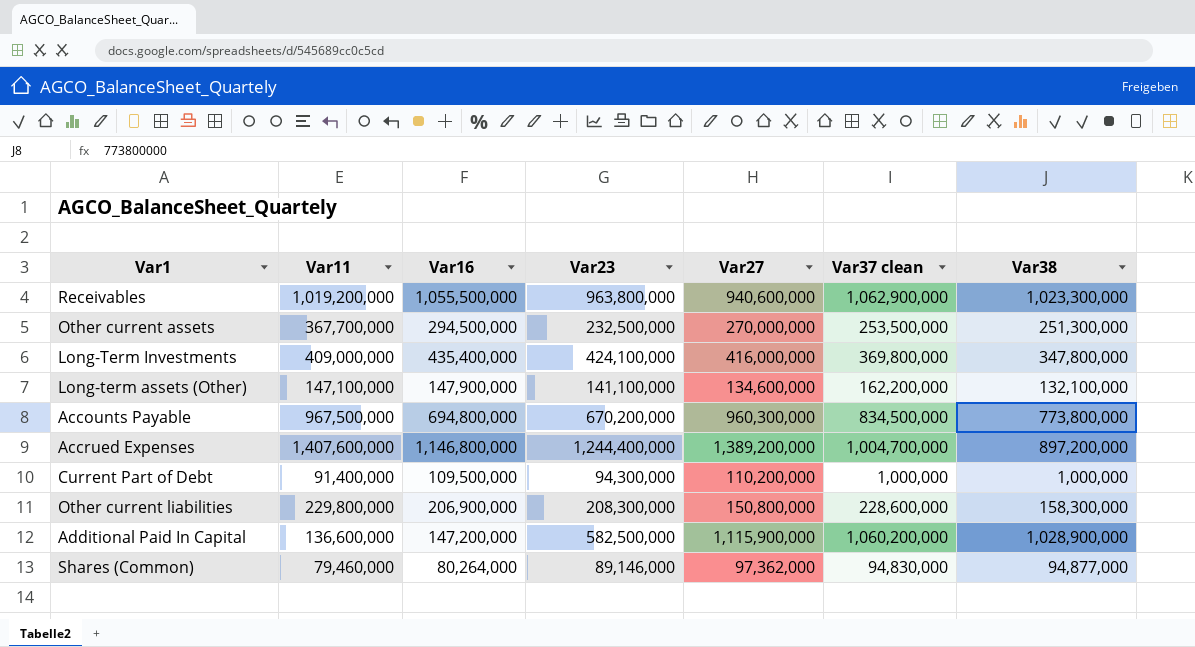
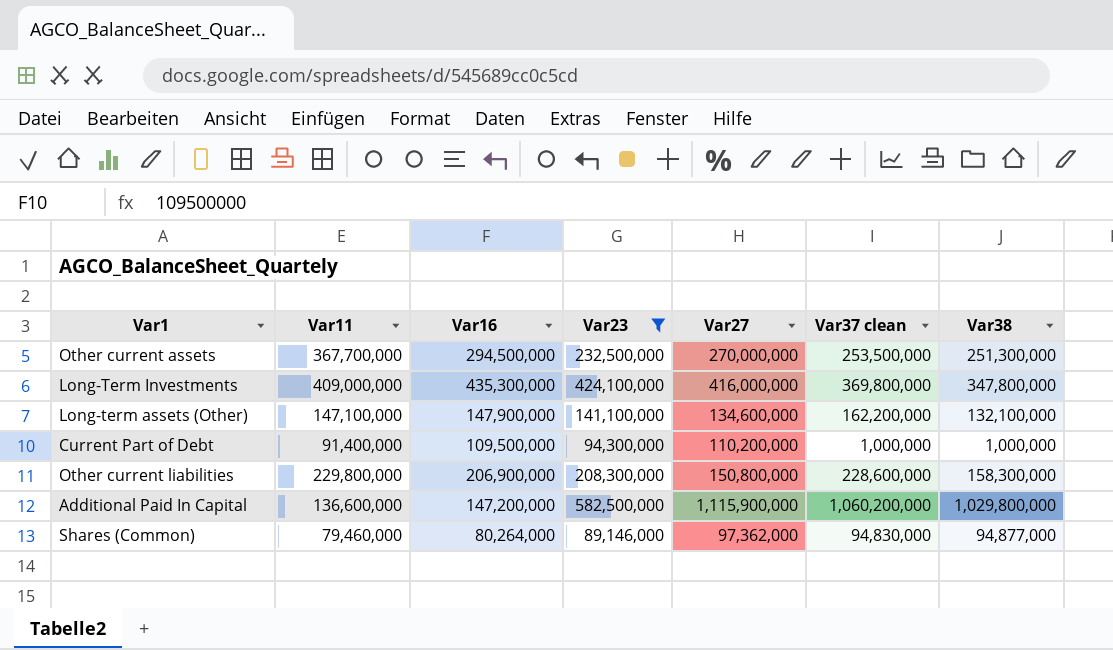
filter: none -> Var23 <= 582,500,000
Long-Term Investments | Var16: 435,400,000 -> 435,300,000
Additional Paid In Capital | Var38: 1,028,900,000 -> 1,029,800,000

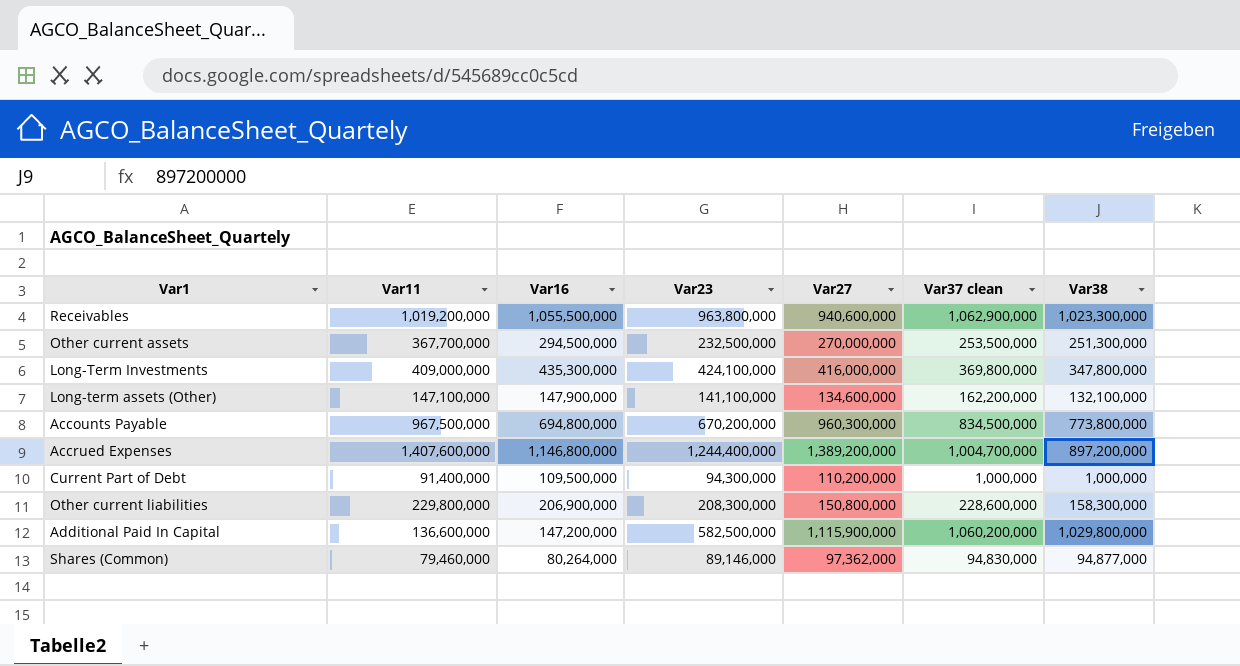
filter: Var23 <= 582,500,000 -> none

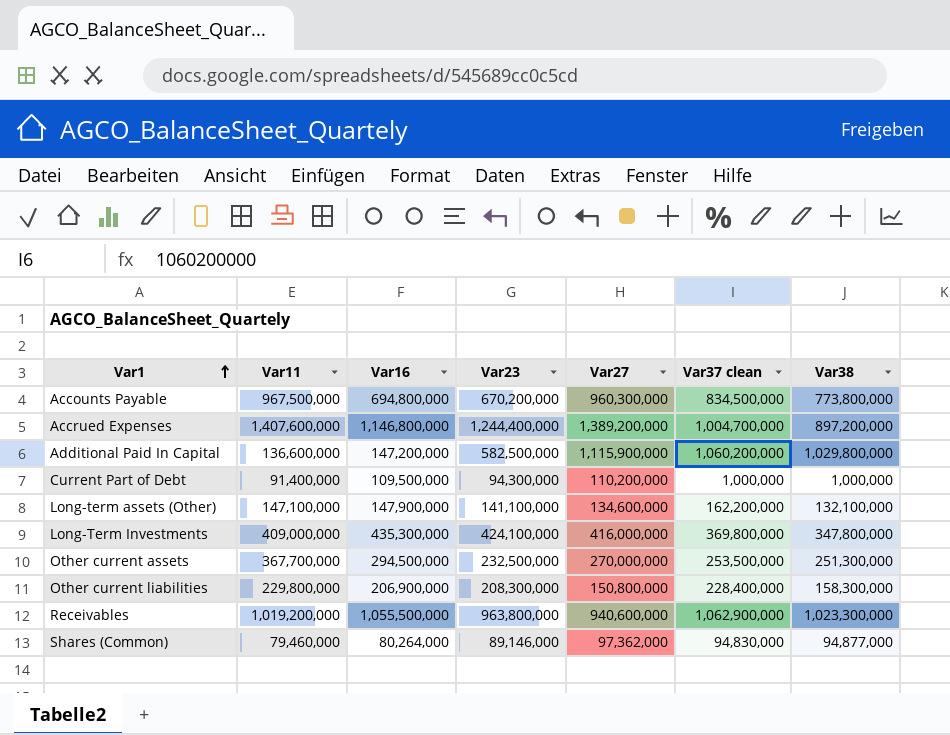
row order: none -> Var1 ascending
Other current liabilities | Var37 clean: 228,600,000 -> 228,400,000

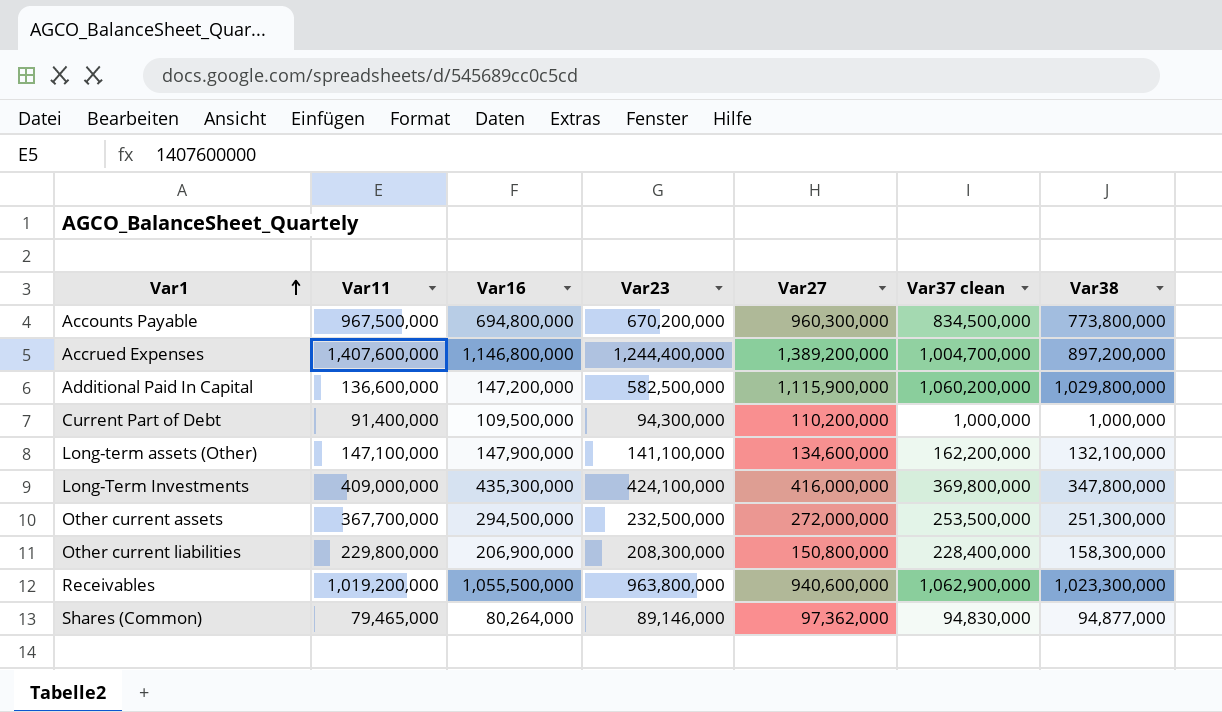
Other current assets | Var27: 270,000,000 -> 272,000,000
Shares (Common) | Var11: 79,460,000 -> 79,465,000

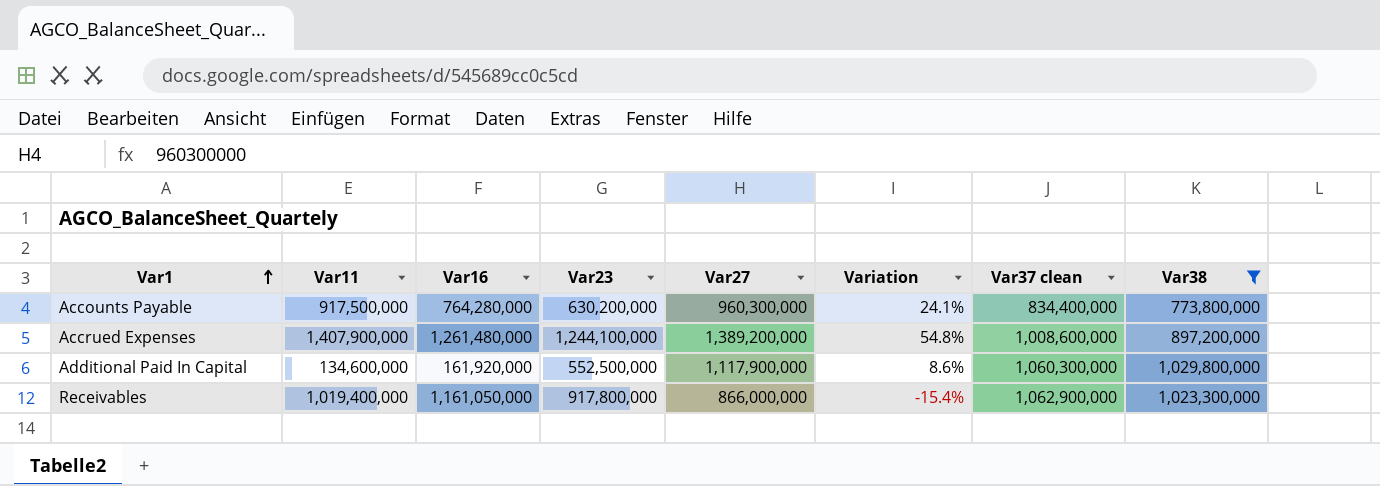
filter: none -> Var38 >= 773,800,000
column Variation | formula: none -> ([Var27] - [Var38]) / [Var38]
Accounts Payable | Var11: 967,500,000 -> 917,500,000
Accounts Payable | Var16: 694,800,000 -> 764,280,000
Accounts Payable | Var23: 670,200,000 -> 630,200,000
Accounts Payable | Var37 clean: 834,500,000 -> 834,400,000
Accrued Expenses | Var11: 1,407,600,000 -> 1,407,900,000
Accrued Expenses | Var16: 1,146,800,000 -> 1,261,480,000
Accrued Expenses | Var23: 1,244,400,000 -> 1,244,100,000
Accrued Expenses | Var37 clean: 1,004,700,000 -> 1,008,600,000
Additional Paid In Capital | Var11: 136,600,000 -> 134,600,000
Additional Paid In Capital | Var16: 147,200,000 -> 161,920,000
Additional Paid In Capital | Var23: 582,500,000 -> 552,500,000
Additional Paid In Capital | Var27: 1,115,900,000 -> 1,117,900,000
Additional Paid In Capital | Var37 clean: 1,060,200,000 -> 1,060,300,000
Receivables | Var11: 1,019,200,000 -> 1,019,400,000
Receivables | Var16: 1,055,500,000 -> 1,161,050,000
Receivables | Var23: 963,800,000 -> 917,800,000
Receivables | Var27: 940,600,000 -> 866,000,000

